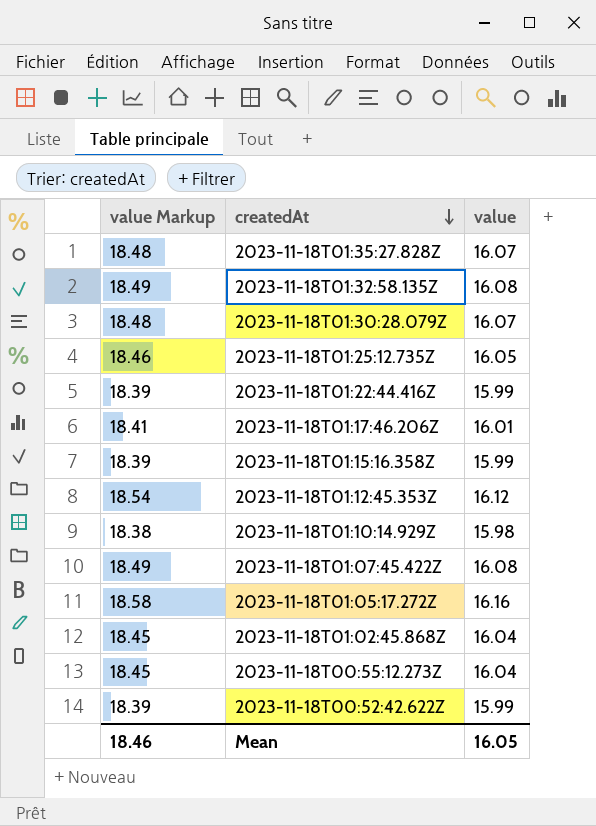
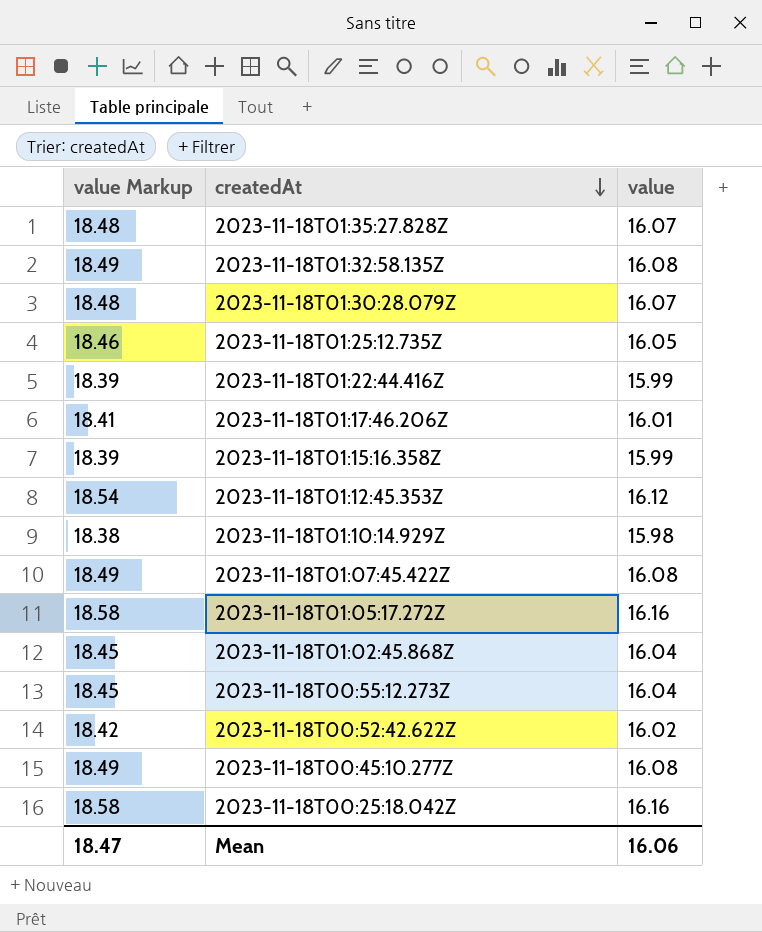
2023-11-18T00:52:42.622Z | value Markup: 18.39 -> 18.42
2023-11-18T00:52:42.622Z | value: 15.99 -> 16.02
row 2023-11-18T00:45:10.277Z: none -> 18.49 | 16.08
row 2023-11-18T00:25:18.042Z: none -> 18.58 | 16.16
Mean | value Markup: 18.46 -> 18.47
Mean | value: 16.05 -> 16.06

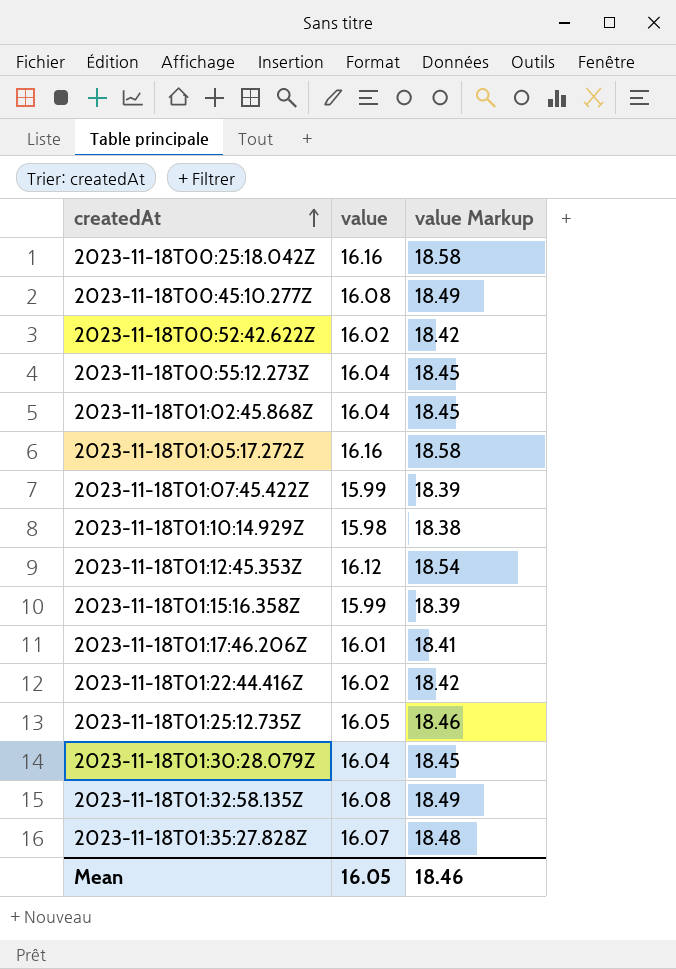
row order: createdAt descending -> createdAt ascending
column value Markup | position: 1 -> 3
2023-11-18T01:07:45.422Z | value: 16.08 -> 15.99
2023-11-18T01:07:45.422Z | value Markup: 18.49 -> 18.39
2023-11-18T01:22:44.416Z | value: 15.99 -> 16.02
2023-11-18T01:22:44.416Z | value Markup: 18.39 -> 18.42
2023-11-18T01:30:28.079Z | value: 16.07 -> 16.04
2023-11-18T01:30:28.079Z | value Markup: 18.48 -> 18.45
Mean | value: 16.06 -> 16.05
Mean | value Markup: 18.47 -> 18.46

